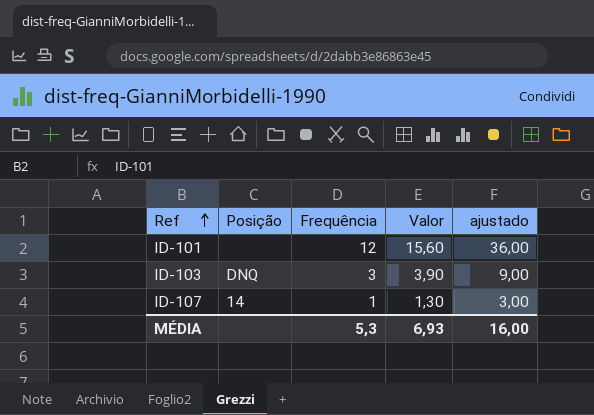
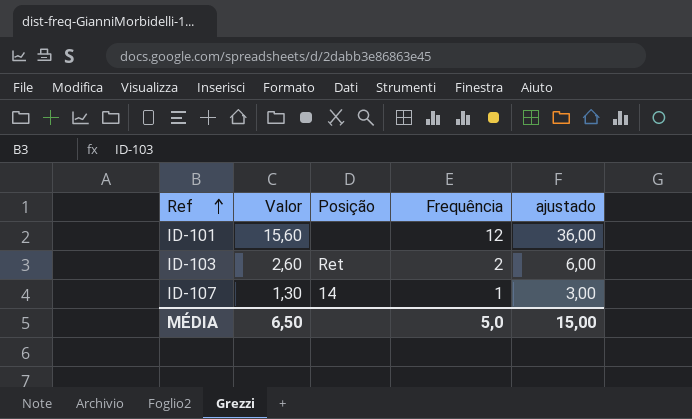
column Valor | position: 4 -> 2
ID-103 | Valor: 3,90 -> 2,60
ID-103 | Posição: DNQ -> Ret
ID-103 | Frequência: 3 -> 2
ID-103 | ajustado: 9,00 -> 6,00
MÉDIA | Valor: 6,93 -> 6,50
MÉDIA | Frequência: 5,3 -> 5,0
MÉDIA | ajustado: 16,00 -> 15,00

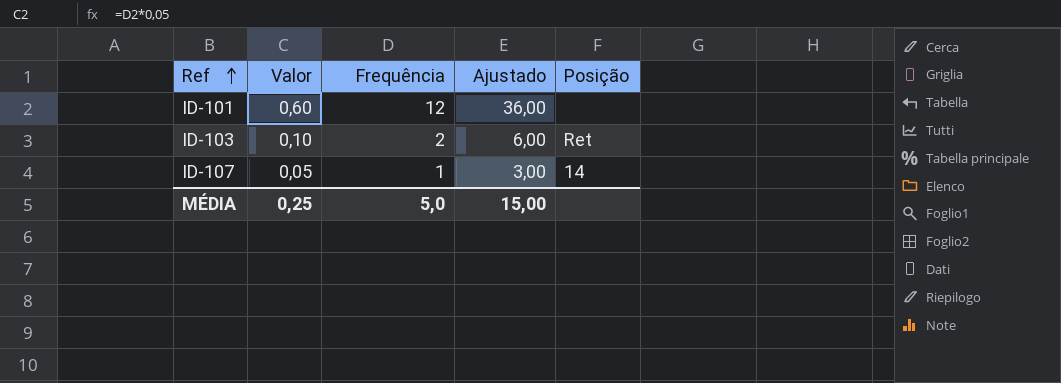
column Valor | formula: [Frequência] * 1,3 -> [Frequência] * 0,05
column name: ajustado -> Ajustado
column Posição | position: 3 -> 5
MÉDIA | Valor: 6,50 -> 0,25

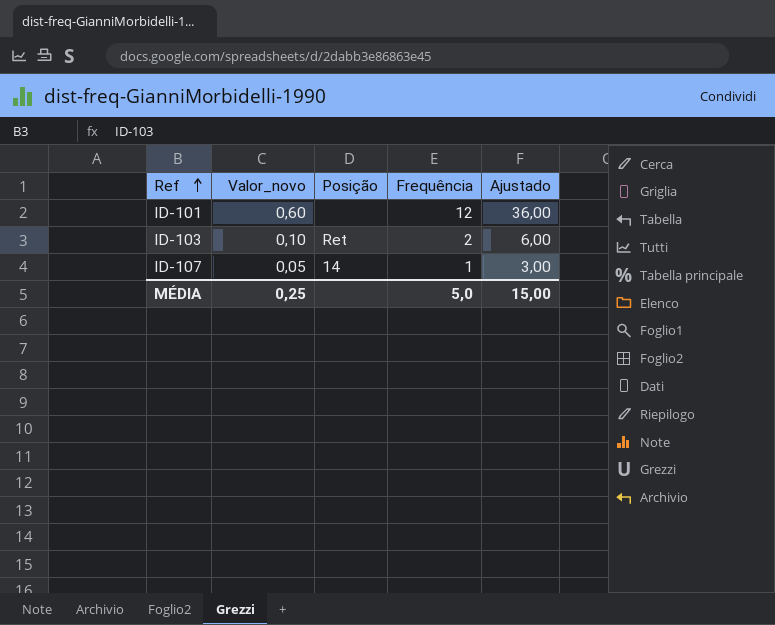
column name: Valor -> Valor_novo
column Posição | position: 5 -> 3

